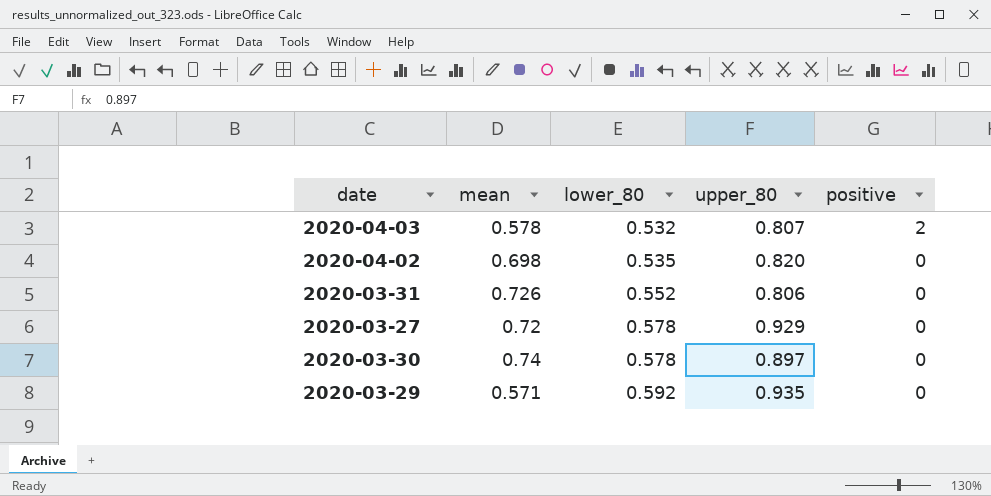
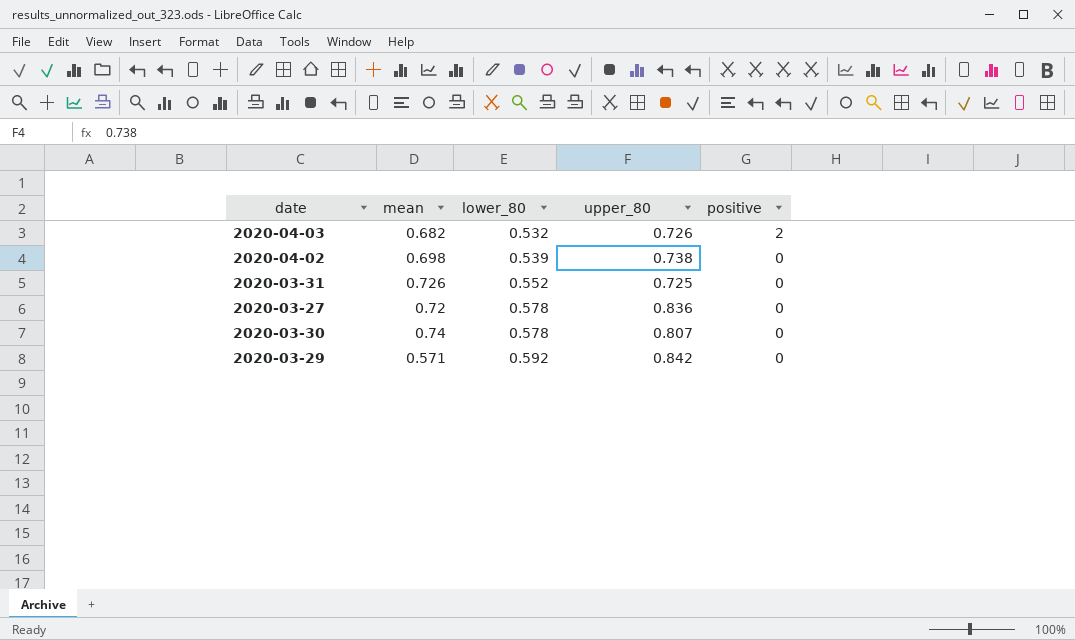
2020-04-03 | mean: 0.578 -> 0.682
2020-04-03 | upper_80: 0.807 -> 0.726
2020-04-02 | lower_80: 0.535 -> 0.539
2020-04-02 | upper_80: 0.820 -> 0.738
2020-03-31 | upper_80: 0.806 -> 0.725
2020-03-27 | upper_80: 0.929 -> 0.836
2020-03-30 | upper_80: 0.897 -> 0.807
2020-03-29 | upper_80: 0.935 -> 0.842

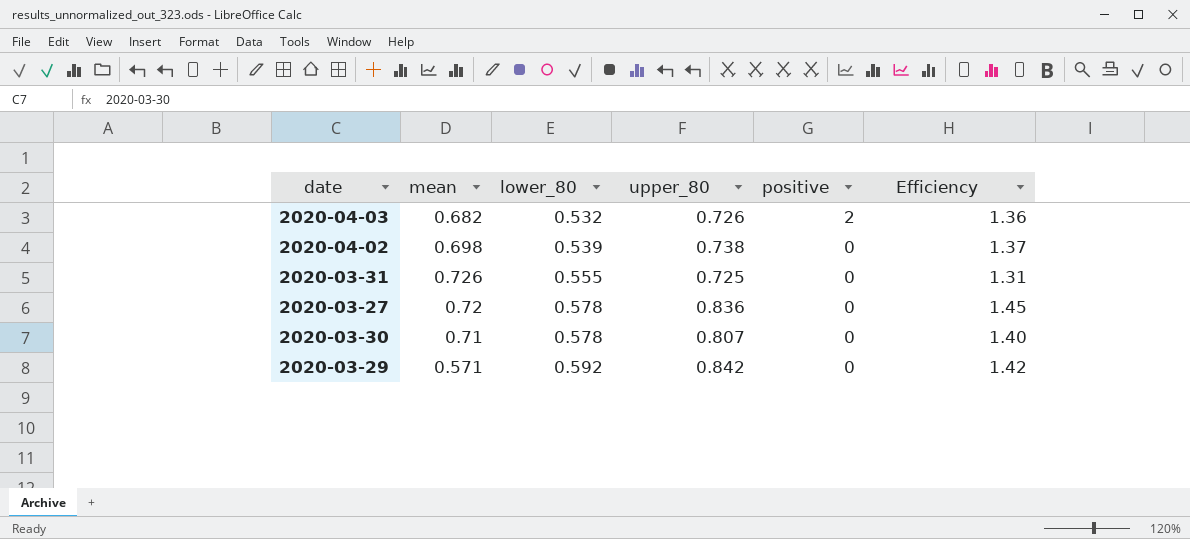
column Efficiency | formula: none -> [upper_80] / [lower_80]
2020-03-31 | lower_80: 0.552 -> 0.555
2020-03-30 | mean: 0.74 -> 0.71

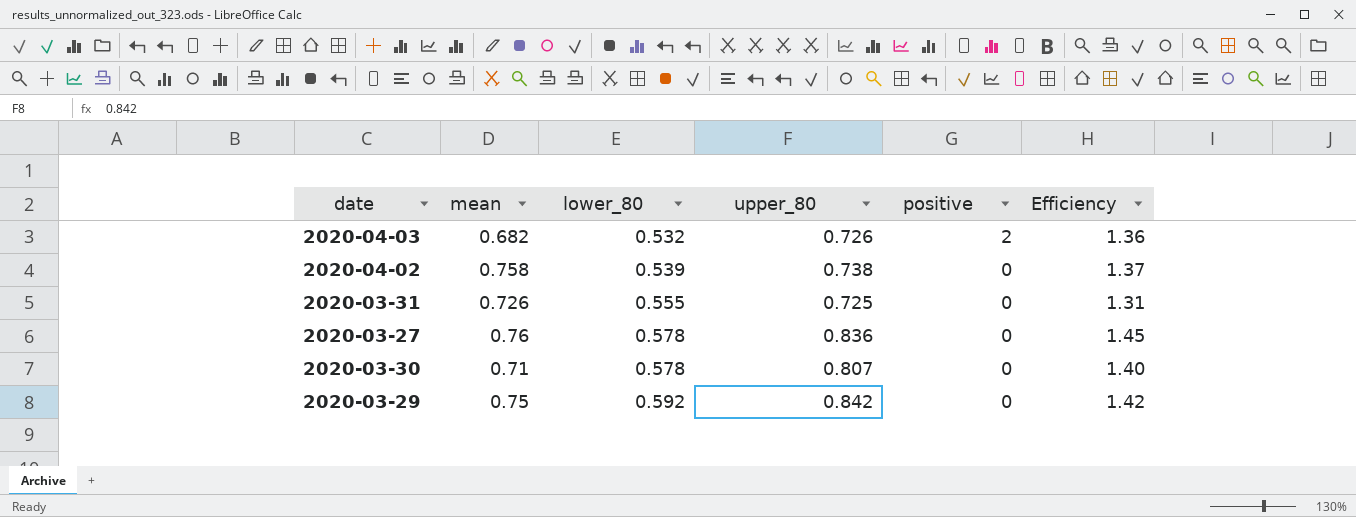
2020-04-02 | mean: 0.698 -> 0.758
2020-03-27 | mean: 0.72 -> 0.76
2020-03-29 | mean: 0.571 -> 0.75

